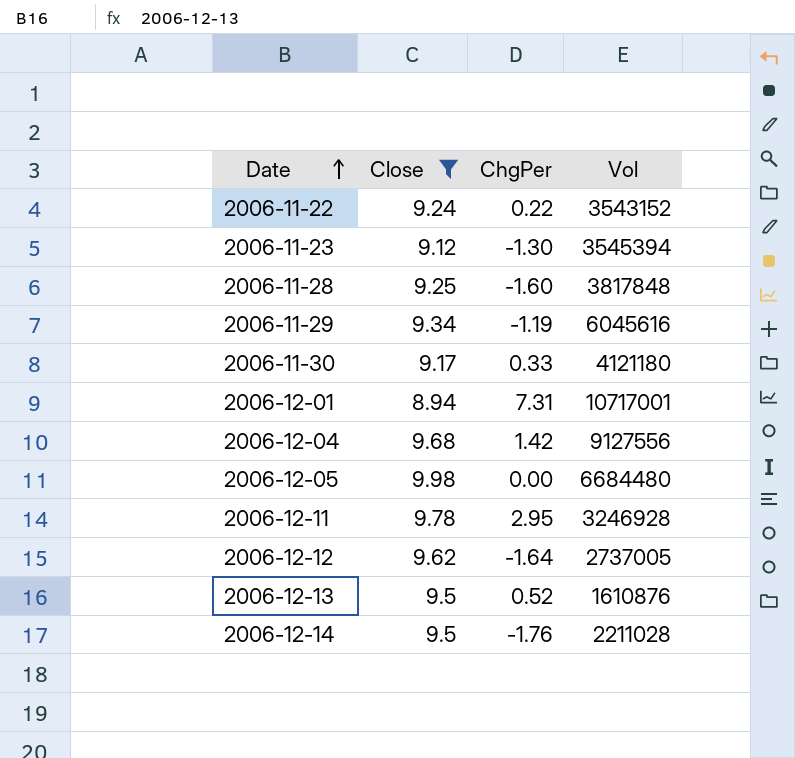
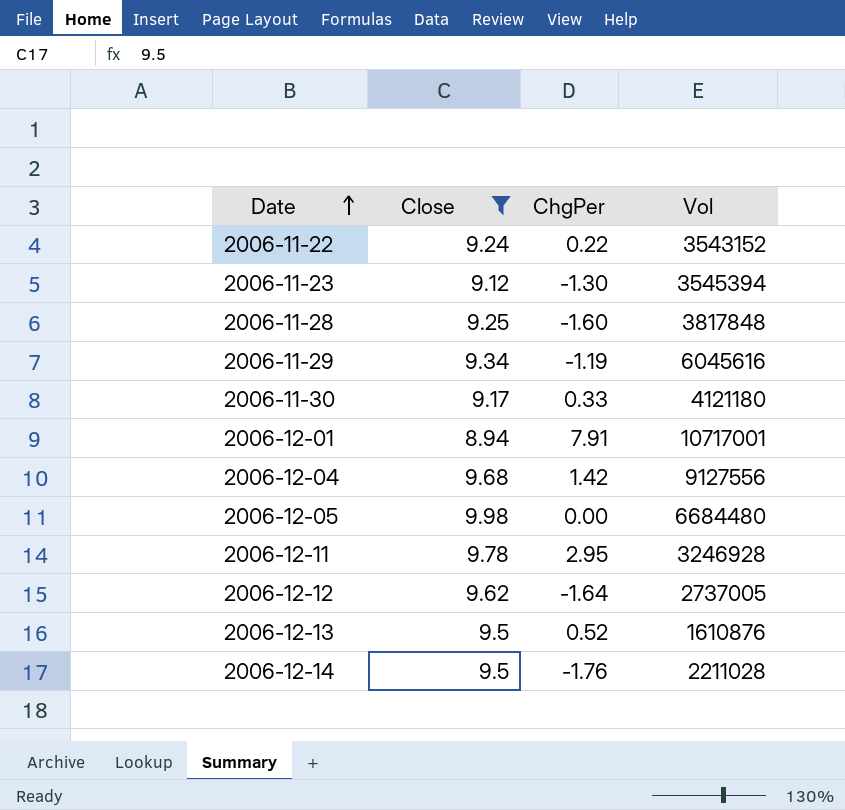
2006-12-01 | ChgPer: 7.31 -> 7.91

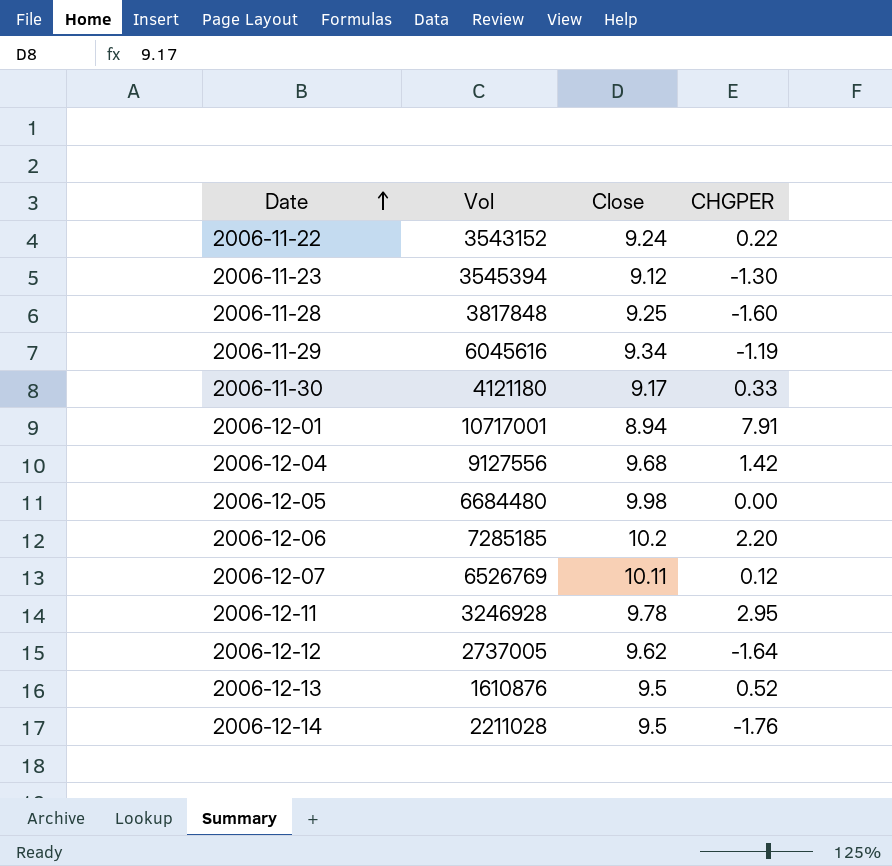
filter: Close <= 9.98 -> none
column Vol | position: 4 -> 2
column name: ChgPer -> CHGPER

